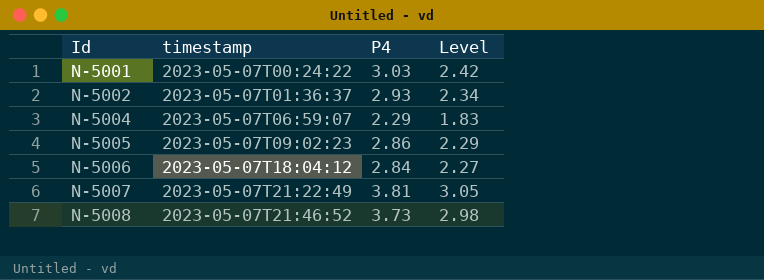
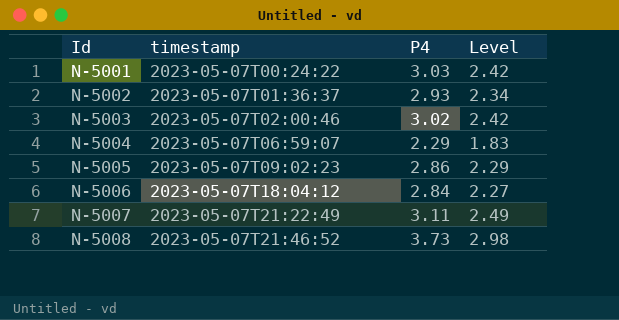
row N-5003: none -> 2023-05-07T02:00:46 | 3.02 | 2.42
N-5007 | P4: 3.81 -> 3.11
N-5007 | Level: 3.05 -> 2.49

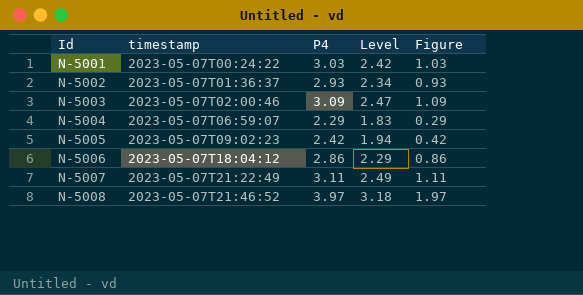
column Figure | formula: none -> [P4] - 2
N-5003 | P4: 3.02 -> 3.09
N-5003 | Level: 2.42 -> 2.47
N-5005 | P4: 2.86 -> 2.42
N-5005 | Level: 2.29 -> 1.94
N-5006 | P4: 2.84 -> 2.86
N-5006 | Level: 2.27 -> 2.29
N-5008 | P4: 3.73 -> 3.97
N-5008 | Level: 2.98 -> 3.18

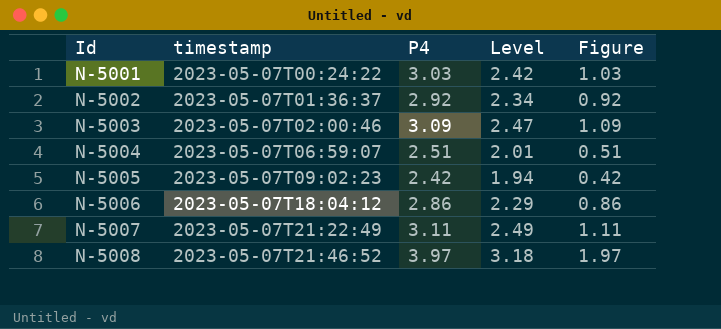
N-5002 | P4: 2.93 -> 2.92
N-5002 | Figure: 0.93 -> 0.92
N-5004 | P4: 2.29 -> 2.51
N-5004 | Level: 1.83 -> 2.01
N-5004 | Figure: 0.29 -> 0.51

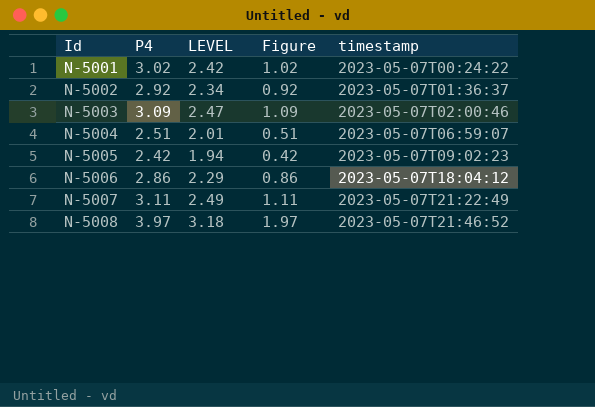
column name: Level -> LEVEL
column timestamp | position: 2 -> 5
N-5001 | P4: 3.03 -> 3.02
N-5001 | Figure: 1.03 -> 1.02

